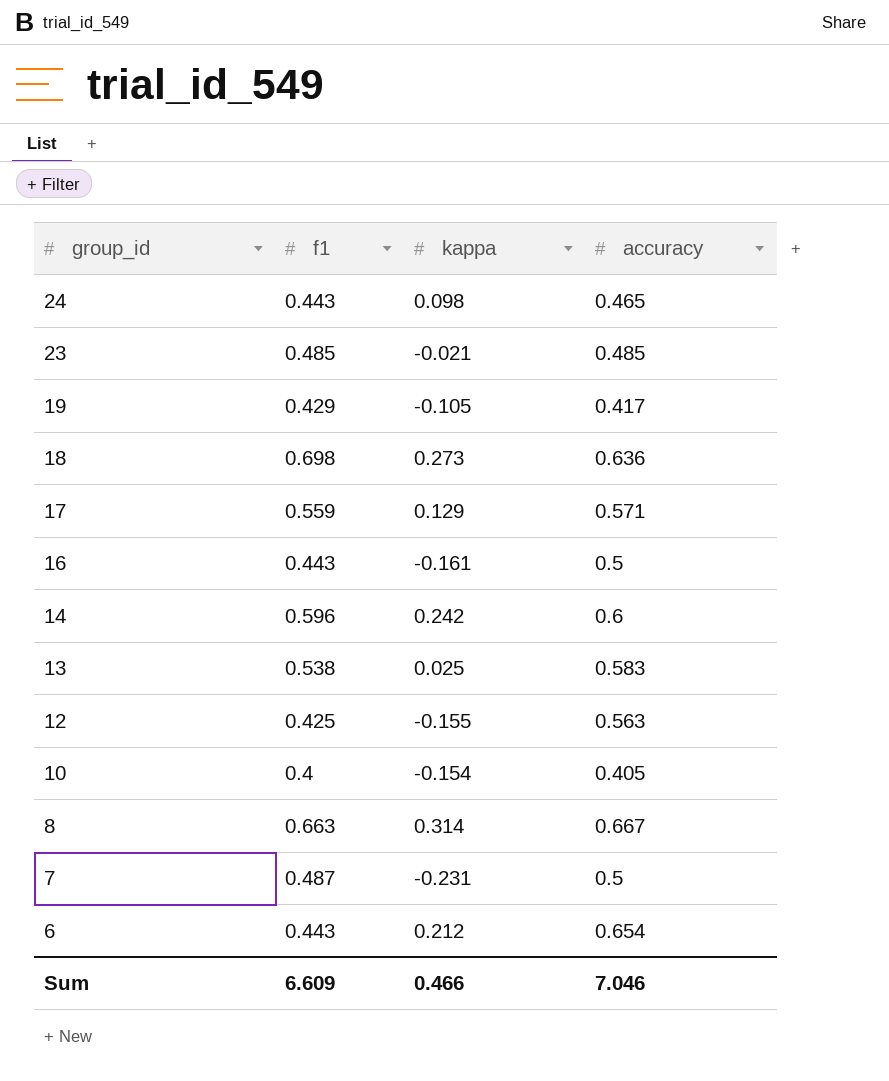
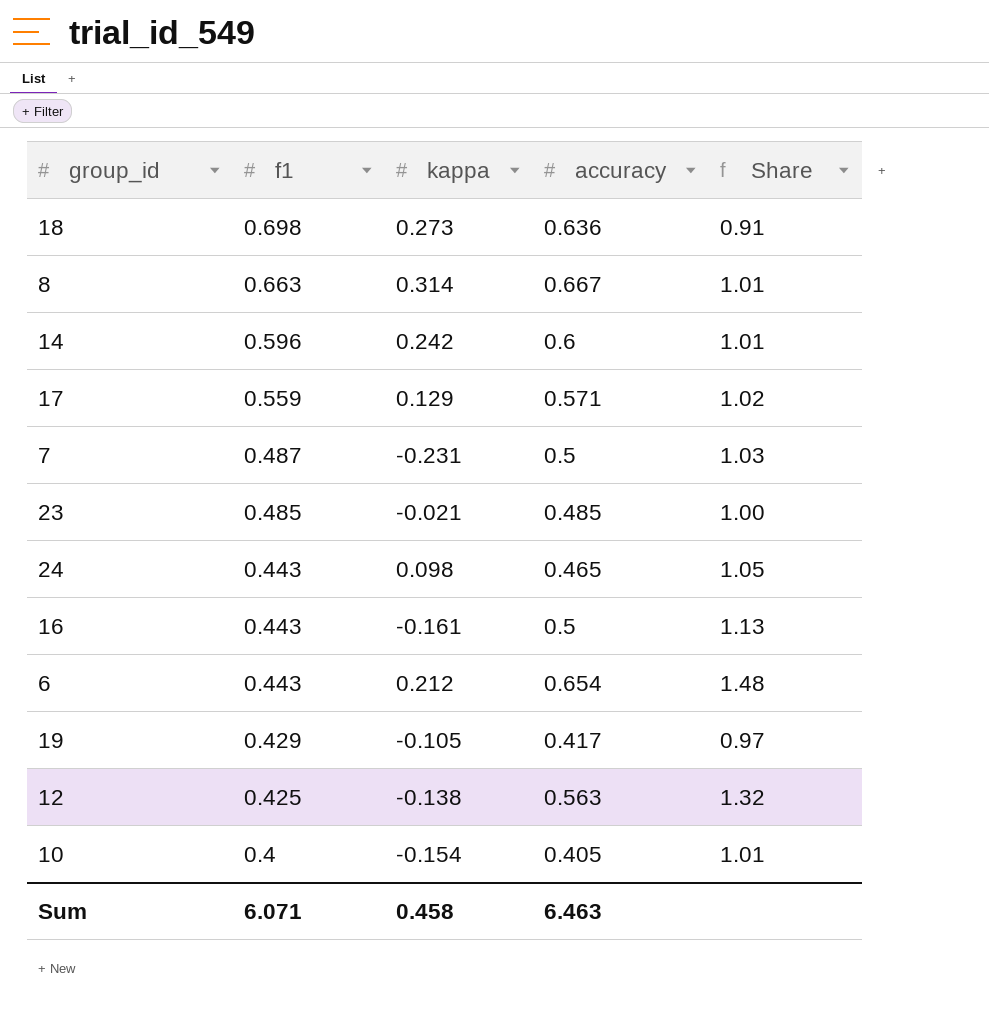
row order: group_id descending -> f1 descending
column Share | formula: none -> [accuracy] / [f1]
row 13: 0.538 | 0.025 | 0.583 -> none
12 | kappa: -0.155 -> -0.138
Sum | f1: 6.609 -> 6.071
Sum | kappa: 0.466 -> 0.458
Sum | accuracy: 7.046 -> 6.463

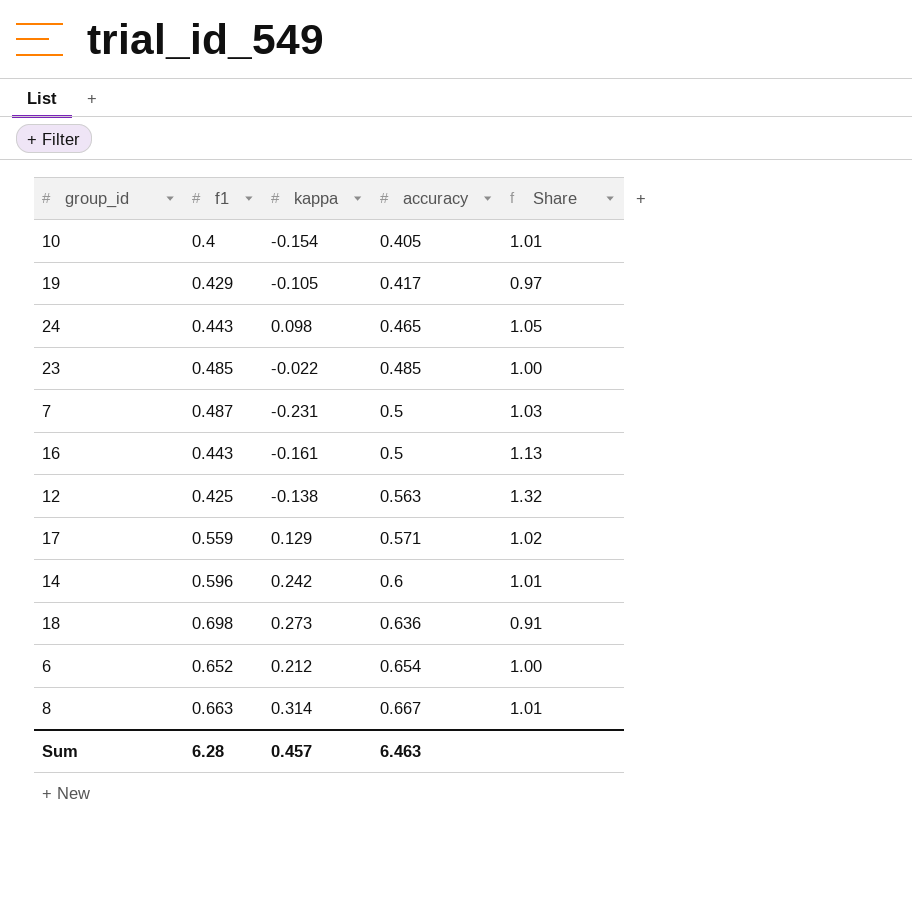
row order: f1 descending -> accuracy ascending
23 | kappa: -0.021 -> -0.022
6 | f1: 0.443 -> 0.652
6 | Share: 1.48 -> 1.00
Sum | f1: 6.071 -> 6.28
Sum | kappa: 0.458 -> 0.457

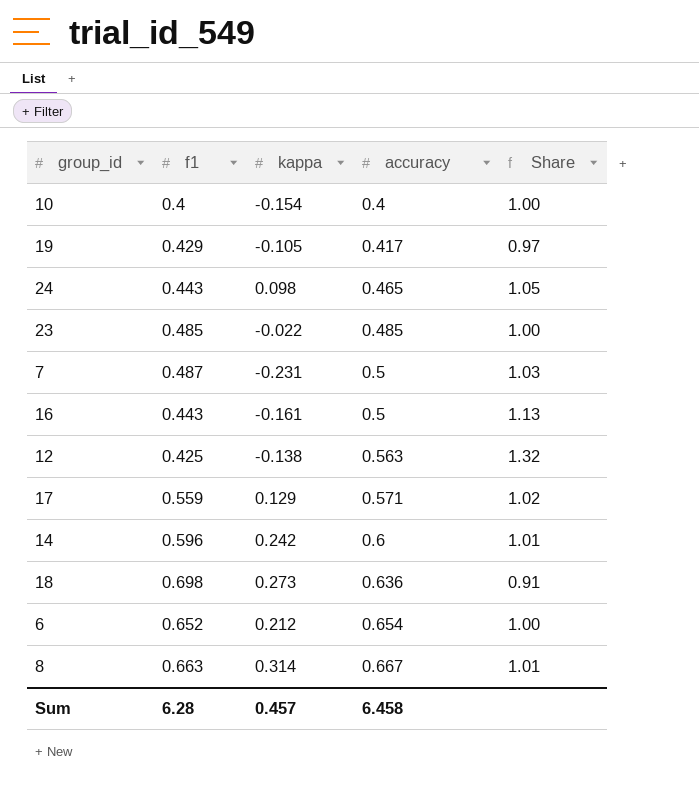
10 | accuracy: 0.405 -> 0.4
10 | Share: 1.01 -> 1.00
Sum | accuracy: 6.463 -> 6.458

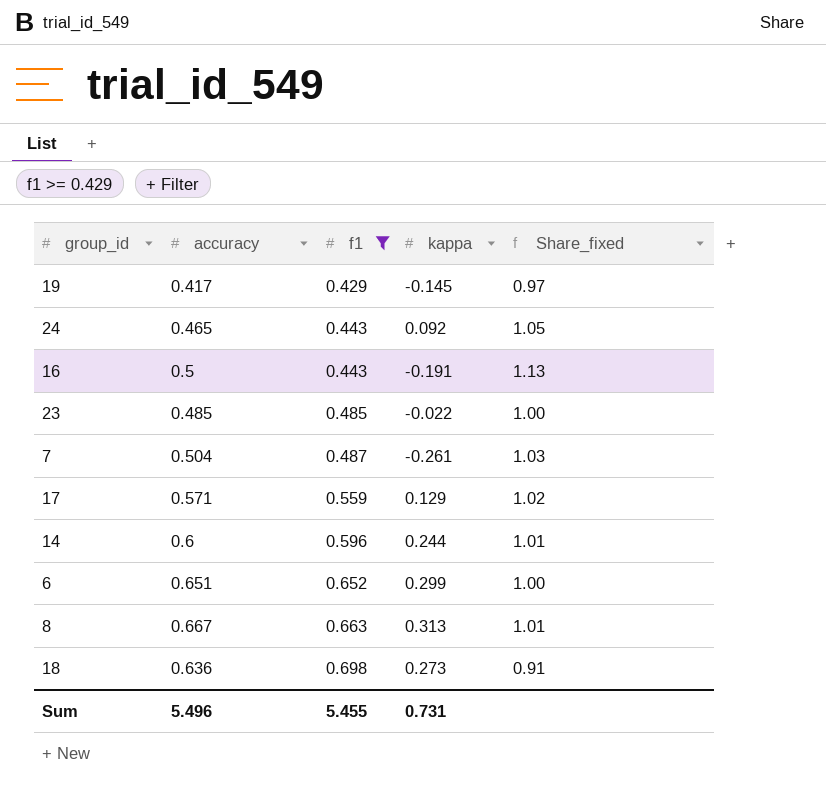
filter: none -> f1 >= 0.429
row order: accuracy ascending -> f1 ascending
column accuracy | position: 4 -> 2
column name: Share -> Share_fixed
19 | kappa: -0.105 -> -0.145
24 | kappa: 0.098 -> 0.092
16 | kappa: -0.161 -> -0.191
7 | accuracy: 0.5 -> 0.504
7 | kappa: -0.231 -> -0.261
14 | kappa: 0.242 -> 0.244
6 | accuracy: 0.654 -> 0.651
6 | kappa: 0.212 -> 0.299
8 | kappa: 0.314 -> 0.313
Sum | accuracy: 6.458 -> 5.496
Sum | f1: 6.28 -> 5.455
Sum | kappa: 0.457 -> 0.731

